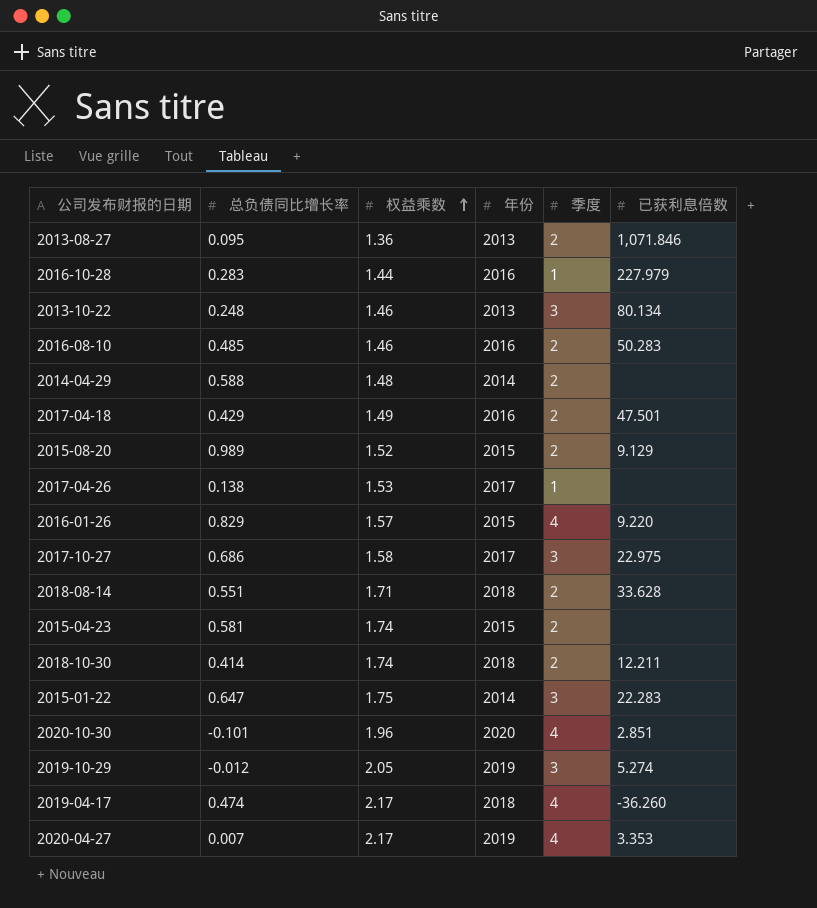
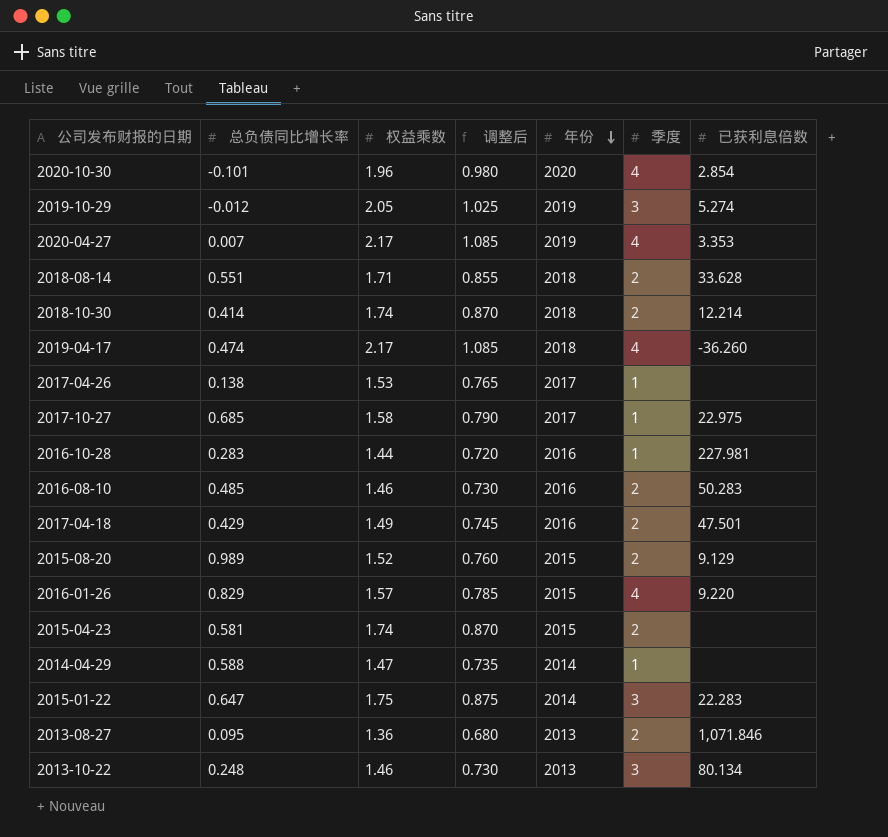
row order: 权益乘数 ascending -> 年份 descending
column 调整后 | formula: none -> [权益乘数] * 0.5
2020-10-30 | 已获利息倍数: 2.851 -> 2.854
2018-10-30 | 已获利息倍数: 12.211 -> 12.214
2017-10-27 | 总负债同比增长率: 0.686 -> 0.685
2017-10-27 | 季度: 3 -> 1
2016-10-28 | 已获利息倍数: 227.979 -> 227.981
2014-04-29 | 权益乘数: 1.48 -> 1.47
2014-04-29 | 季度: 2 -> 1

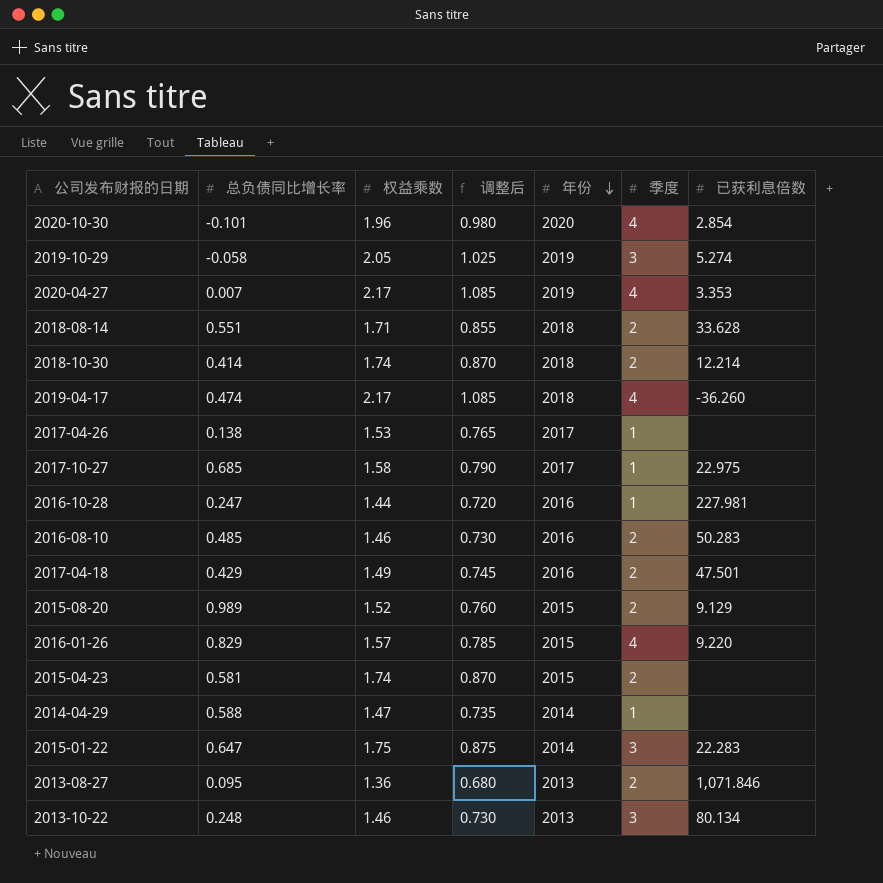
2019-10-29 | 总负债同比增长率: -0.012 -> -0.058
2016-10-28 | 总负债同比增长率: 0.283 -> 0.247

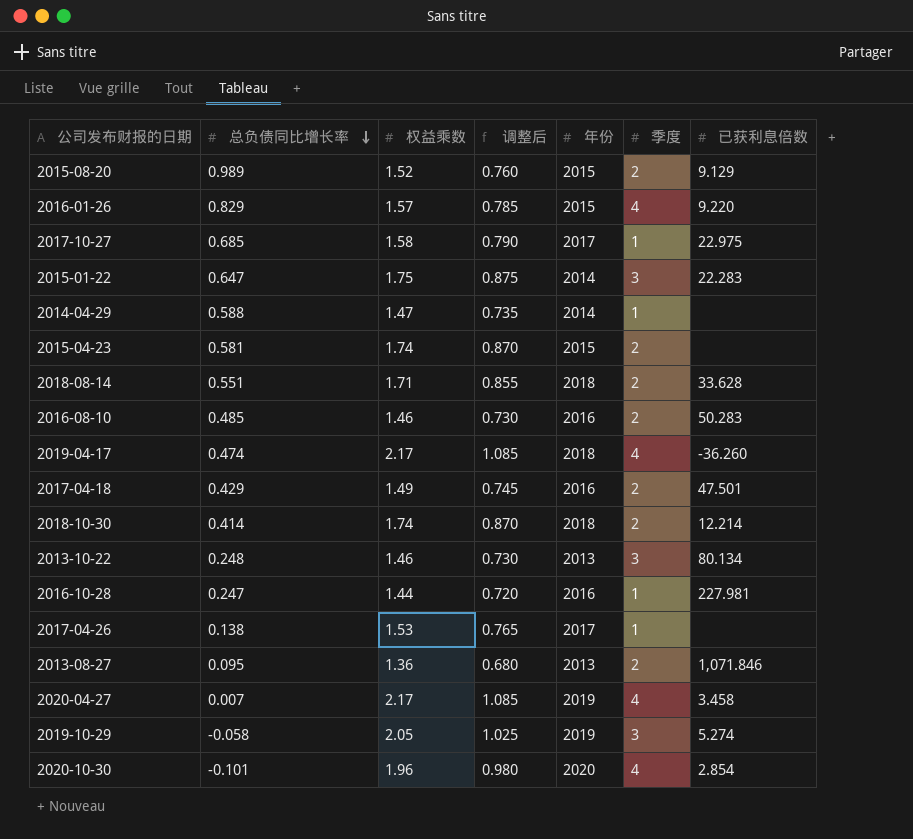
row order: 年份 descending -> 总负债同比增长率 descending
2020-04-27 | 已获利息倍数: 3.353 -> 3.458

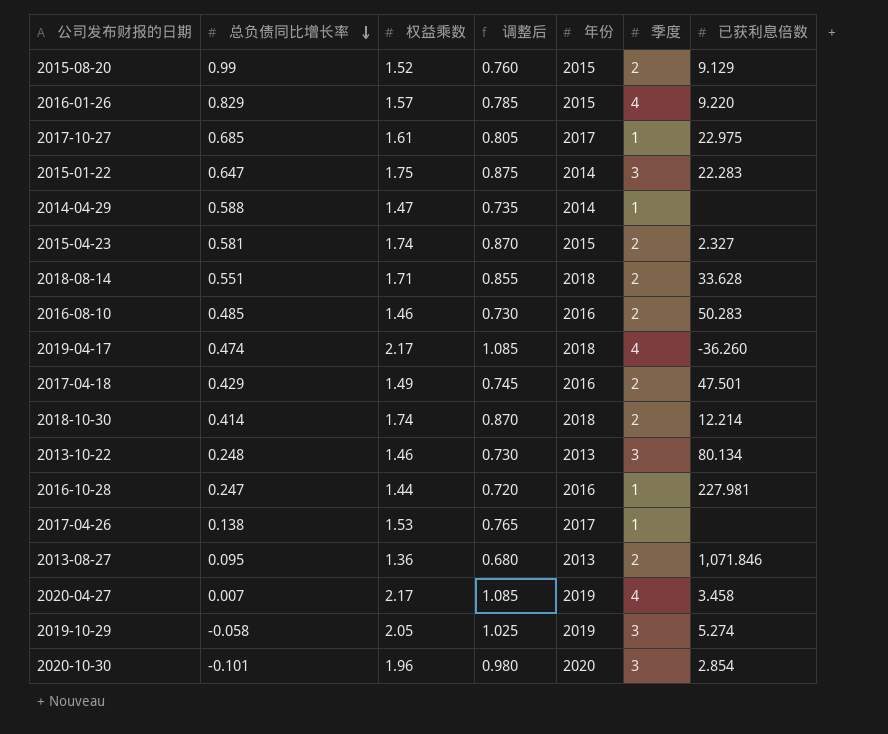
2015-08-20 | 总负债同比增长率: 0.989 -> 0.99
2017-10-27 | 权益乘数: 1.58 -> 1.61
2017-10-27 | 调整后: 0.790 -> 0.805
2015-04-23 | 已获利息倍数: none -> 2.327
2020-10-30 | 季度: 4 -> 3

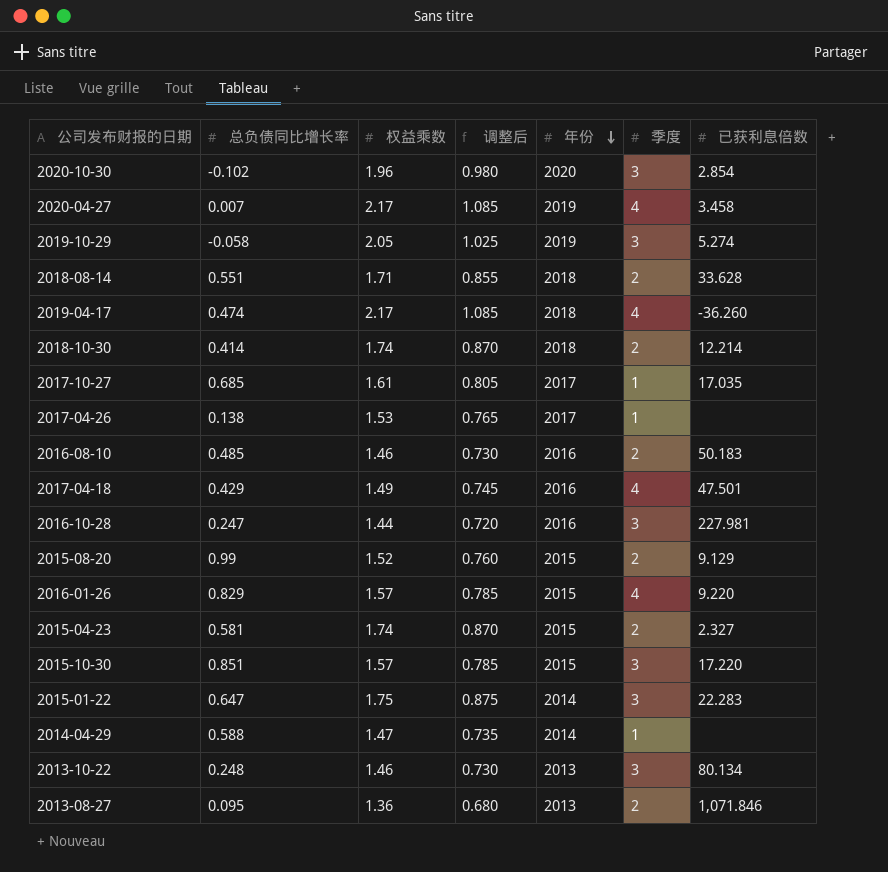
row order: 总负债同比增长率 descending -> 年份 descending
2020-10-30 | 总负债同比增长率: -0.101 -> -0.102
2017-10-27 | 已获利息倍数: 22.975 -> 17.035
2016-08-10 | 已获利息倍数: 50.283 -> 50.183
2017-04-18 | 季度: 2 -> 4
2016-10-28 | 季度: 1 -> 3
row 2015-10-30: none -> 0.851 | 1.57 | 0.785 | 2015 | 3 | 17.220

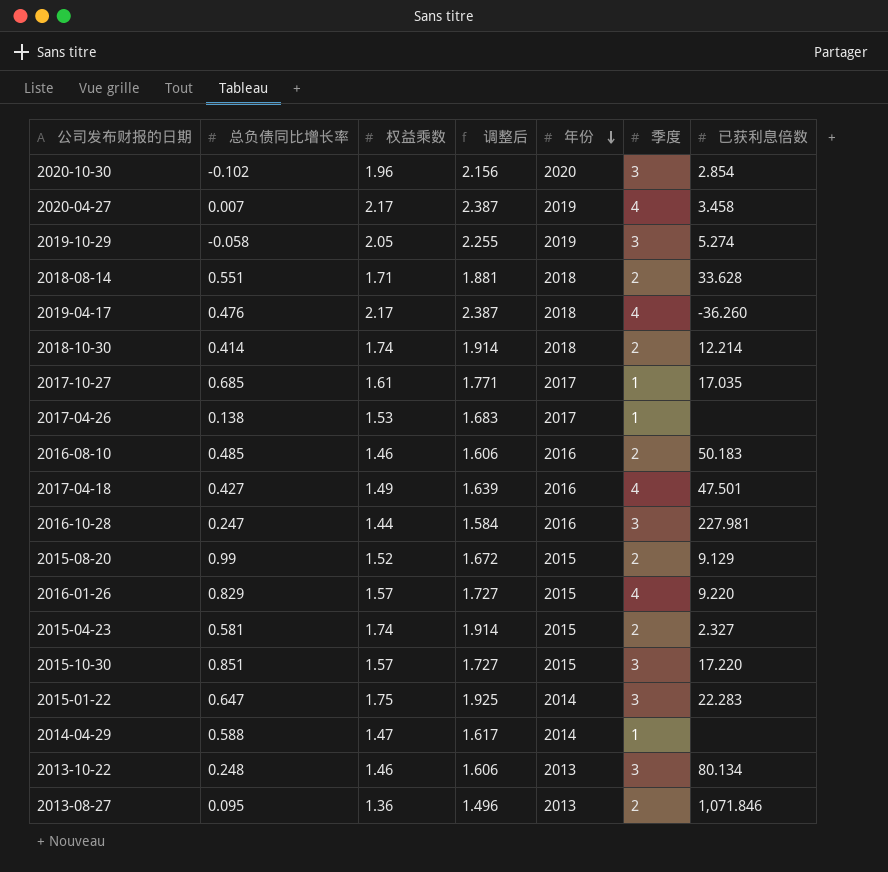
column 调整后 | formula: [权益乘数] * 0.5 -> [权益乘数] * 1.1
2019-04-17 | 总负债同比增长率: 0.474 -> 0.476
2017-04-18 | 总负债同比增长率: 0.429 -> 0.427

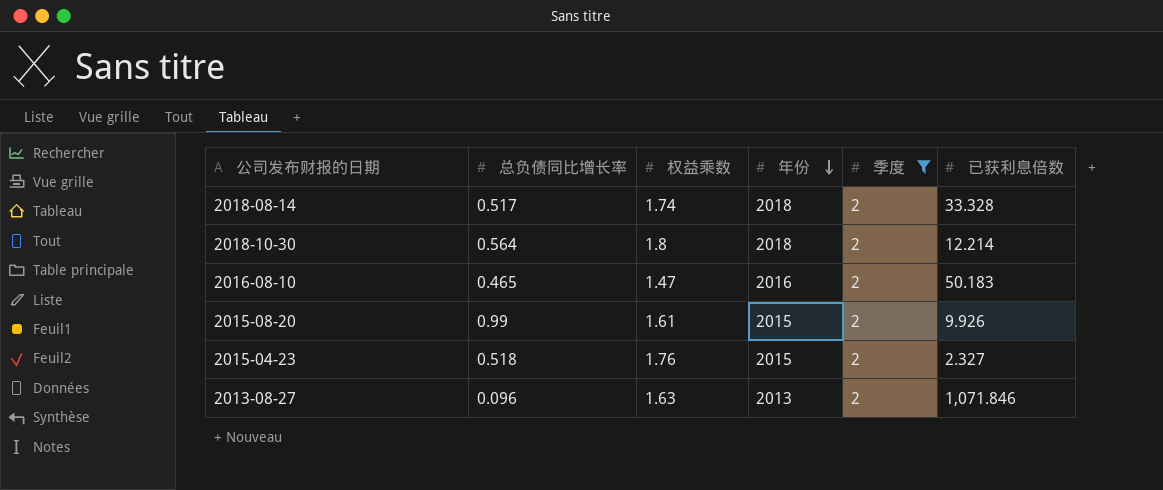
filter: none -> 季度 = 2
column 调整后 | formula: [权益乘数] * 1.1 -> none
2018-08-14 | 总负债同比增长率: 0.551 -> 0.517
2018-08-14 | 权益乘数: 1.71 -> 1.74
2018-08-14 | 已获利息倍数: 33.628 -> 33.328
2018-10-30 | 总负债同比增长率: 0.414 -> 0.564
2018-10-30 | 权益乘数: 1.74 -> 1.8
2016-08-10 | 总负债同比增长率: 0.485 -> 0.465
2016-08-10 | 权益乘数: 1.46 -> 1.47
2015-08-20 | 权益乘数: 1.52 -> 1.61
2015-08-20 | 已获利息倍数: 9.129 -> 9.926
2015-04-23 | 总负债同比增长率: 0.581 -> 0.518
2015-04-23 | 权益乘数: 1.74 -> 1.76
2013-08-27 | 总负债同比增长率: 0.095 -> 0.096
2013-08-27 | 权益乘数: 1.36 -> 1.63

